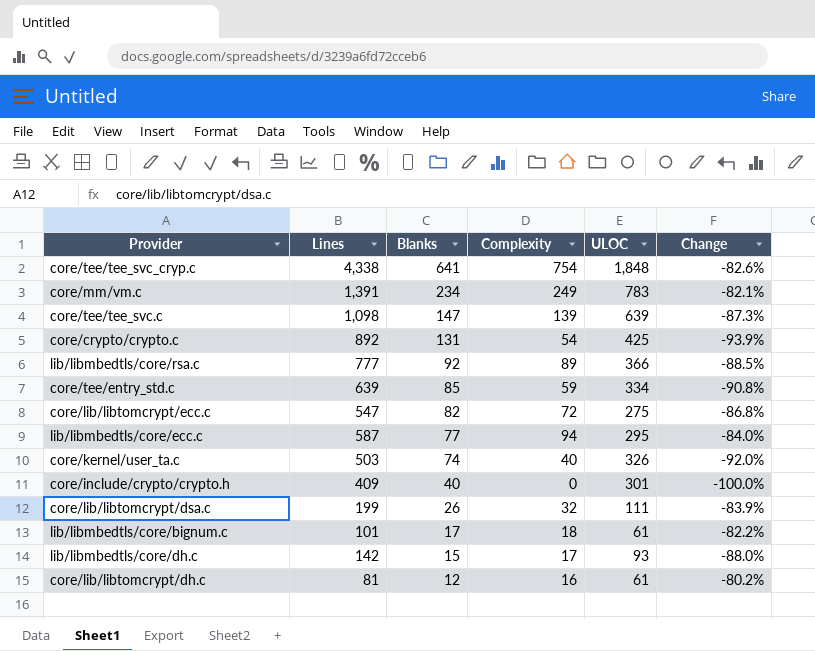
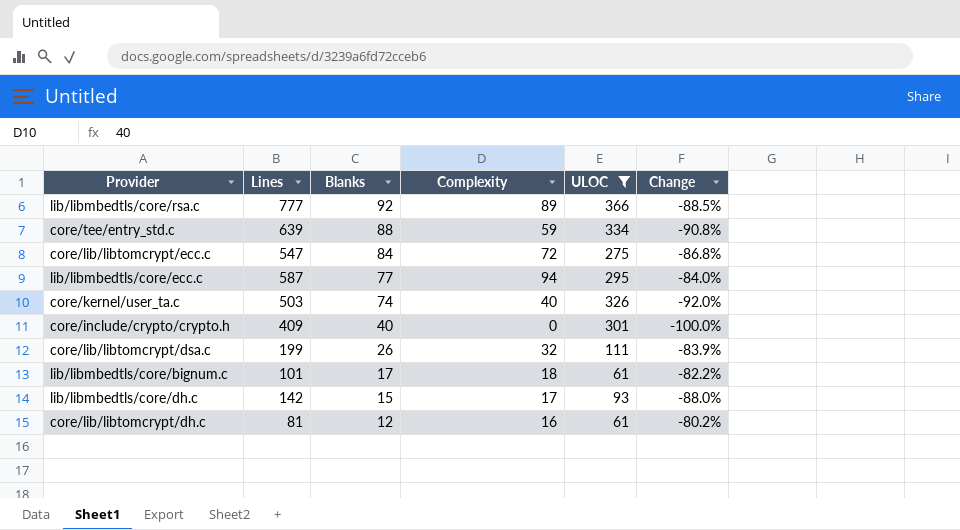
filter: none -> ULOC <= 366
core/tee/entry_std.c | Blanks: 85 -> 88
core/lib/libtomcrypt/ecc.c | Blanks: 82 -> 84

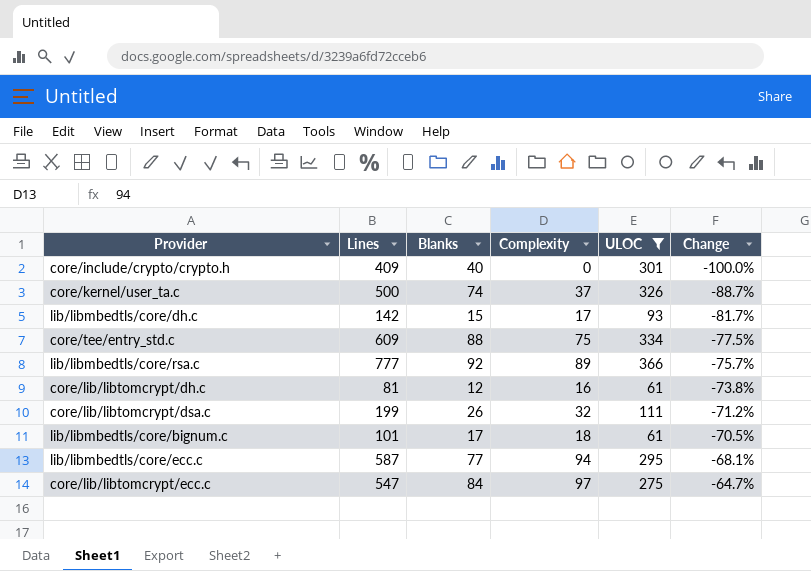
row order: Blanks descending -> Change ascending
column Change | formula: ([Complexity] - [Lines]) / [Lines] -> ([Complexity] - [ULOC]) / [ULOC]
core/kernel/user_ta.c | Lines: 503 -> 500
core/kernel/user_ta.c | Complexity: 40 -> 37
core/tee/entry_std.c | Lines: 639 -> 609
core/tee/entry_std.c | Complexity: 59 -> 75
core/lib/libtomcrypt/ecc.c | Complexity: 72 -> 97

